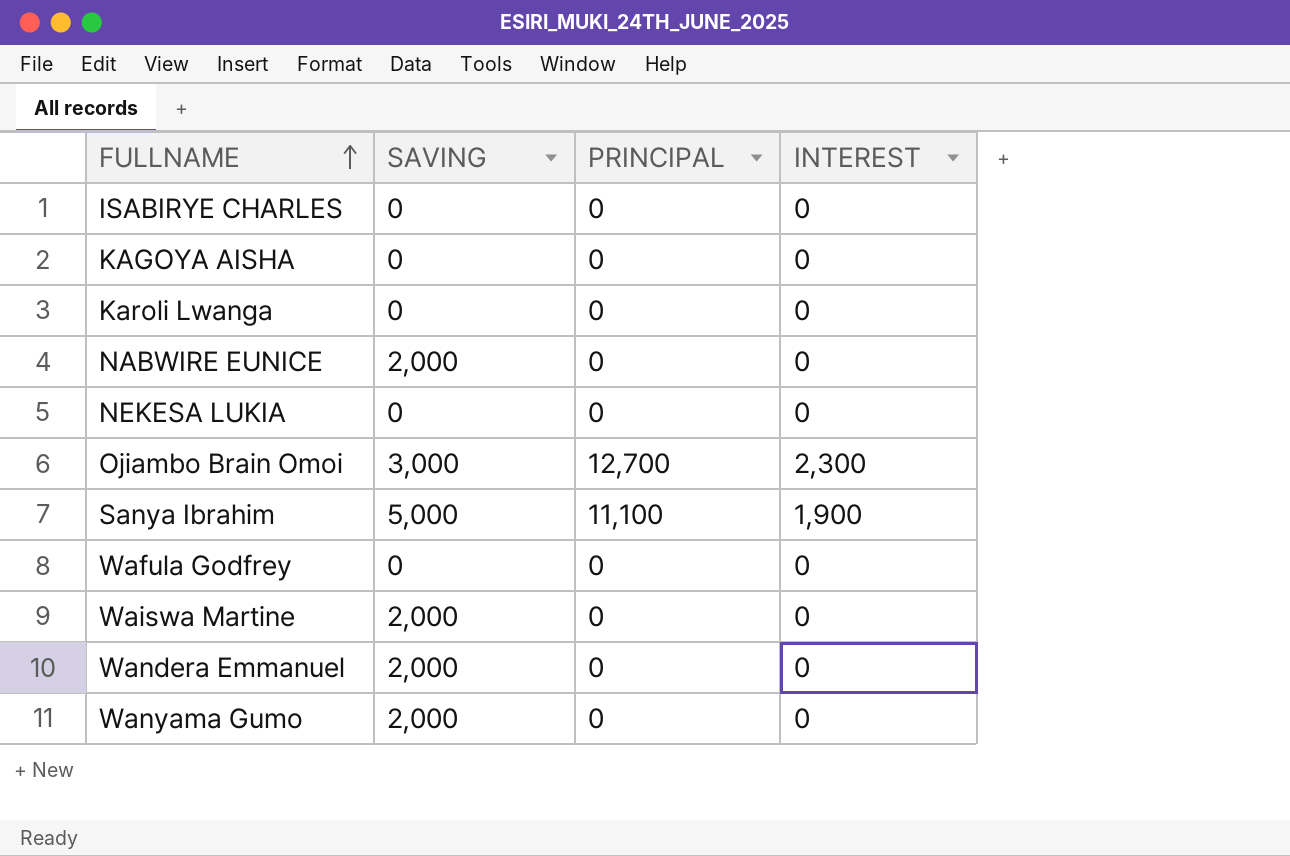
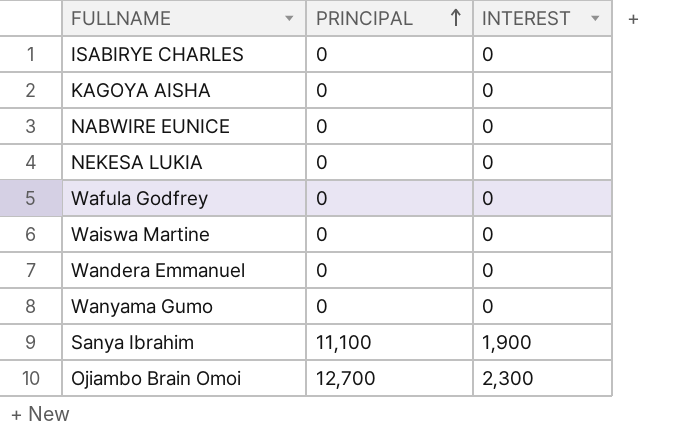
row order: FULLNAME ascending -> PRINCIPAL ascending
column SAVING | position: 2 -> none
row Karoli Lwanga: 0 | 0 | 0 -> none

